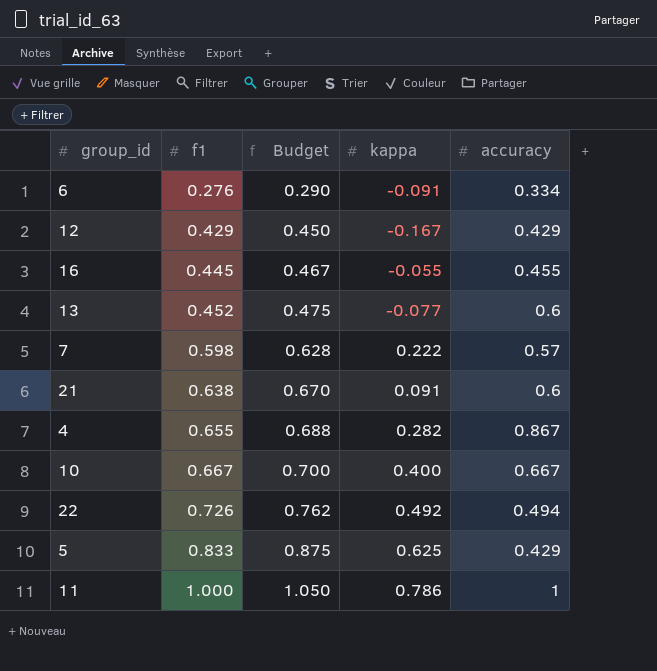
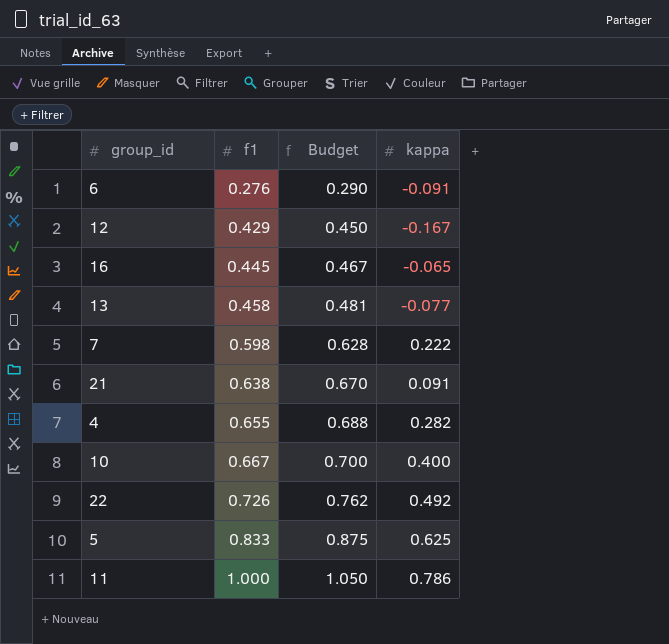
column accuracy | position: 5 -> none
16 | kappa: -0.055 -> -0.065
13 | f1: 0.452 -> 0.458
13 | Budget: 0.475 -> 0.481

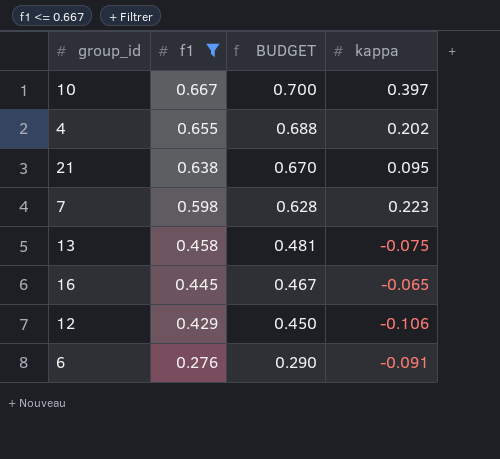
filter: none -> f1 <= 0.667
row order: f1 ascending -> f1 descending
column name: Budget -> BUDGET
10 | kappa: 0.400 -> 0.397
4 | kappa: 0.282 -> 0.202
21 | kappa: 0.091 -> 0.095
7 | kappa: 0.222 -> 0.223
13 | kappa: -0.077 -> -0.075
12 | kappa: -0.167 -> -0.106

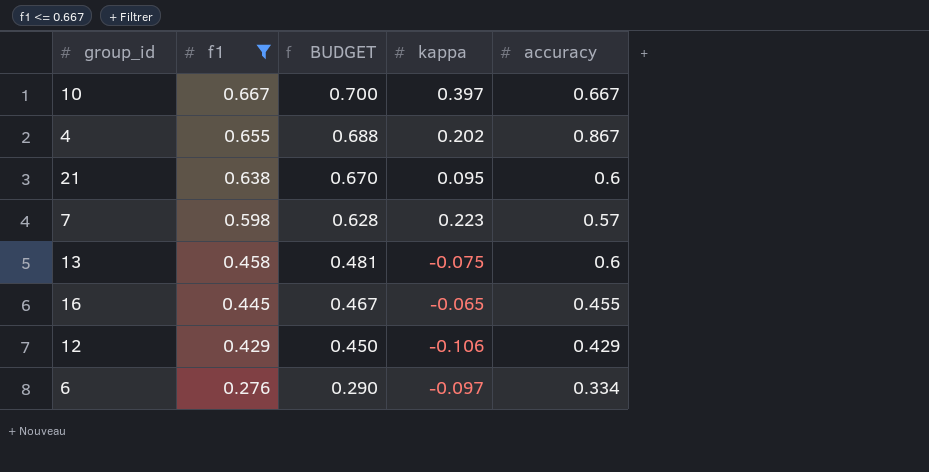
column accuracy | position: none -> 5
6 | kappa: -0.091 -> -0.097

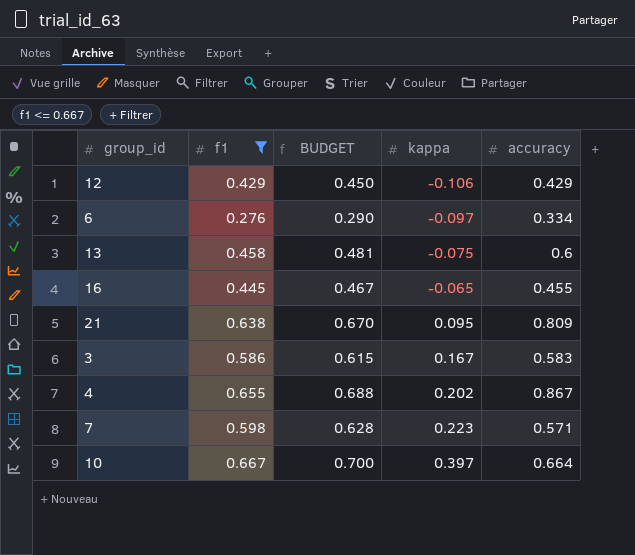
row order: f1 descending -> kappa ascending
21 | accuracy: 0.6 -> 0.809
row 3: none -> 0.586 | 0.615 | 0.167 | 0.583
7 | accuracy: 0.57 -> 0.571
10 | accuracy: 0.667 -> 0.664

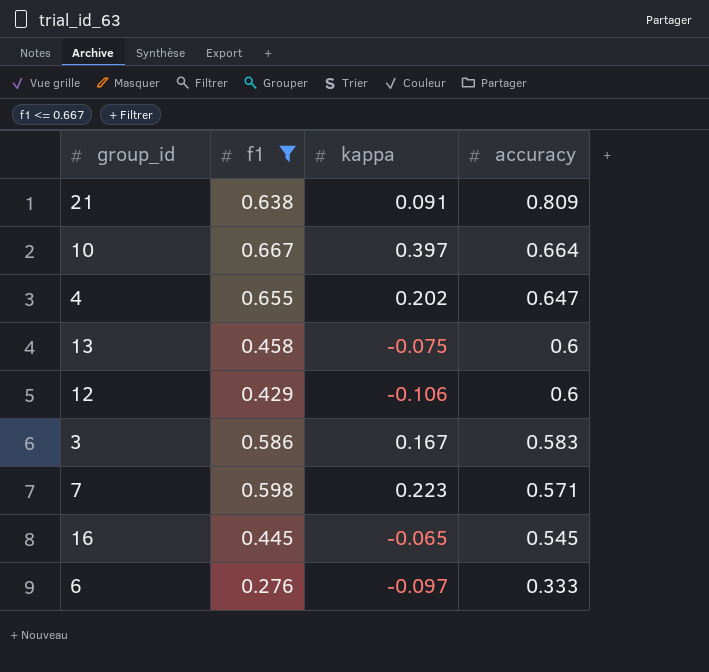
row order: kappa ascending -> accuracy descending
column BUDGET | formula: [f1] * 1.05 -> none
21 | kappa: 0.095 -> 0.091
4 | accuracy: 0.867 -> 0.647
12 | accuracy: 0.429 -> 0.6
16 | accuracy: 0.455 -> 0.545
6 | accuracy: 0.334 -> 0.333

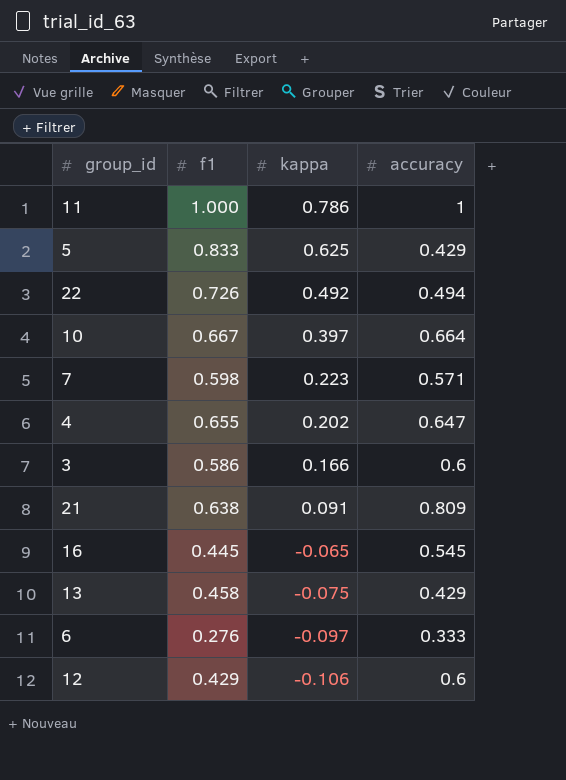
filter: f1 <= 0.667 -> none
row order: accuracy descending -> kappa descending
3 | kappa: 0.167 -> 0.166
3 | accuracy: 0.583 -> 0.6
13 | accuracy: 0.6 -> 0.429

